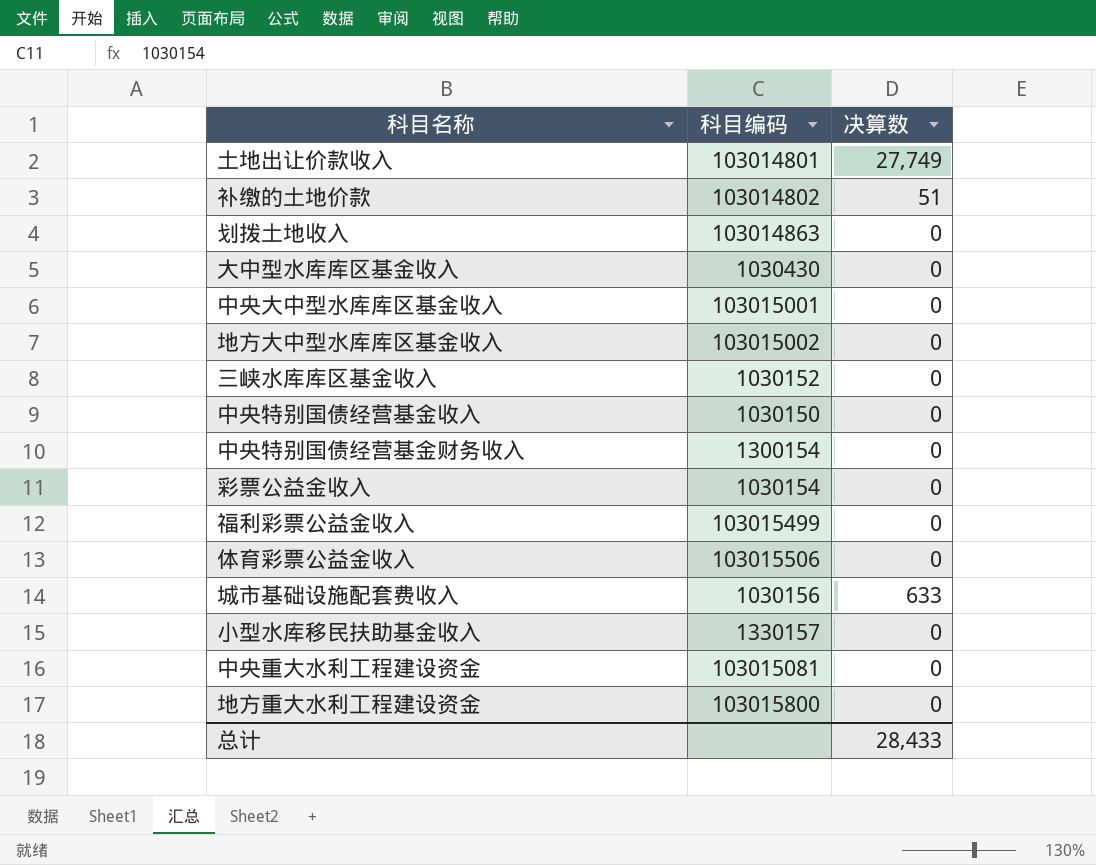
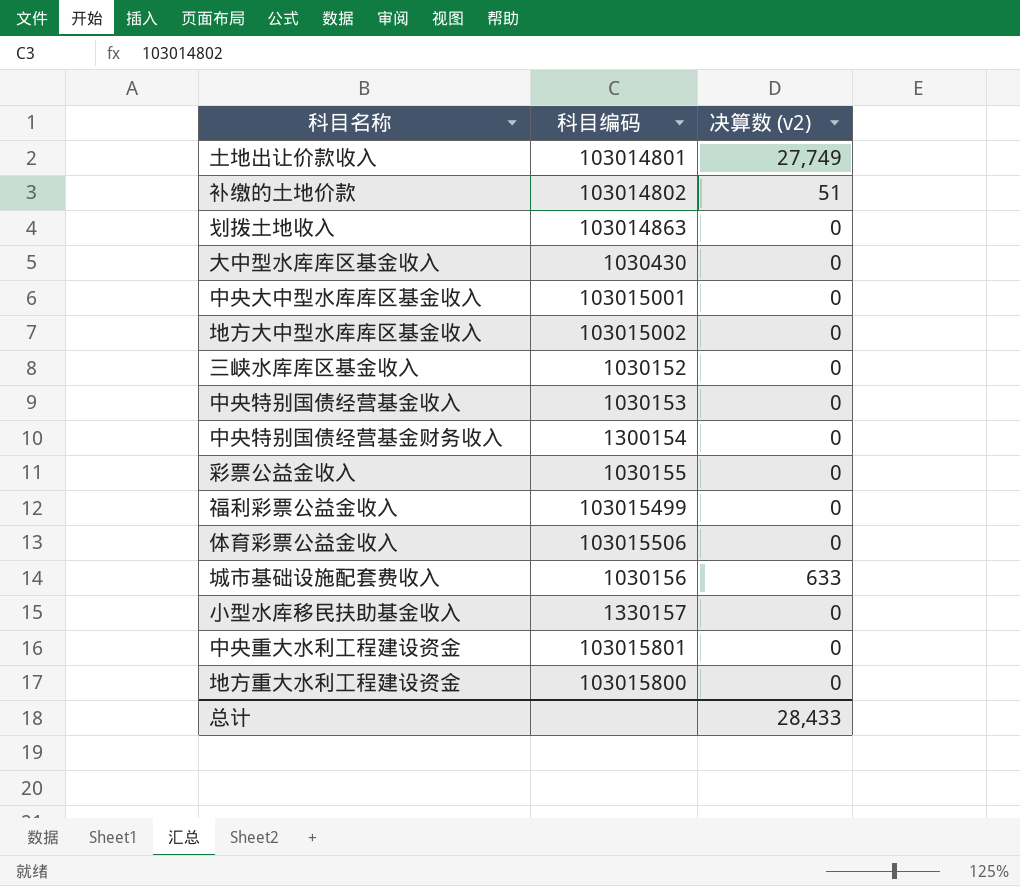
column name: 决算数 -> 决算数 (v2)
中央特别国债经营基金收入 | 科目编码: 1030150 -> 1030153
彩票公益金收入 | 科目编码: 1030154 -> 1030155
中央重大水利工程建设资金 | 科目编码: 103015081 -> 103015801

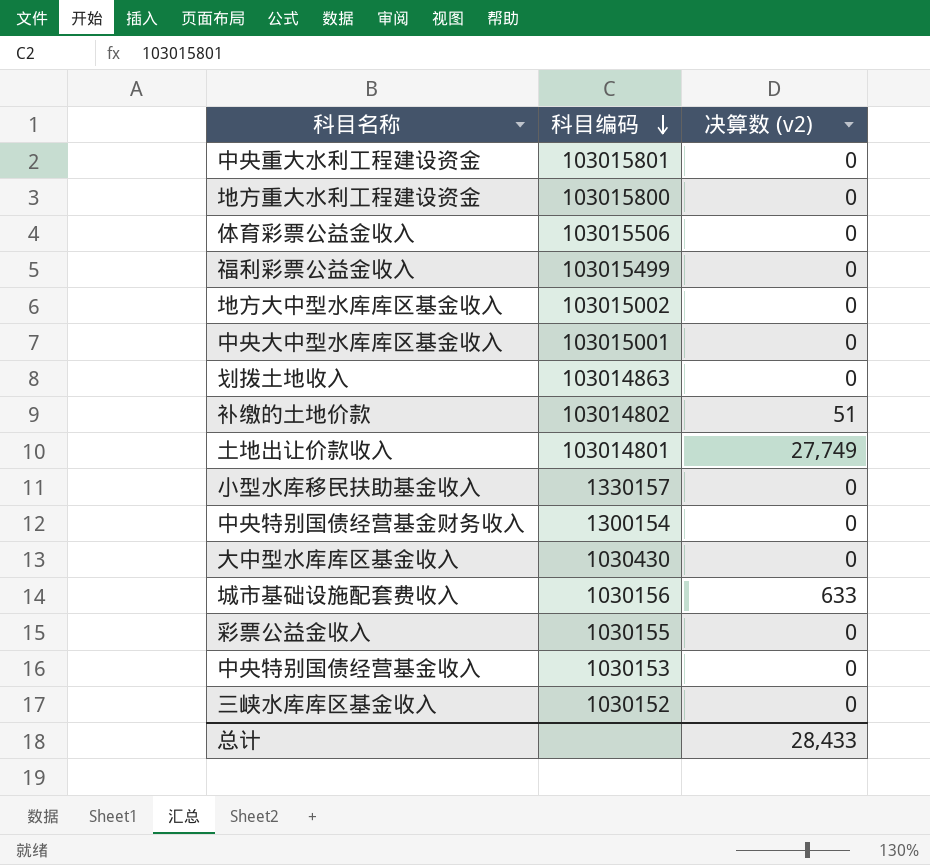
row order: none -> 科目编码 descending

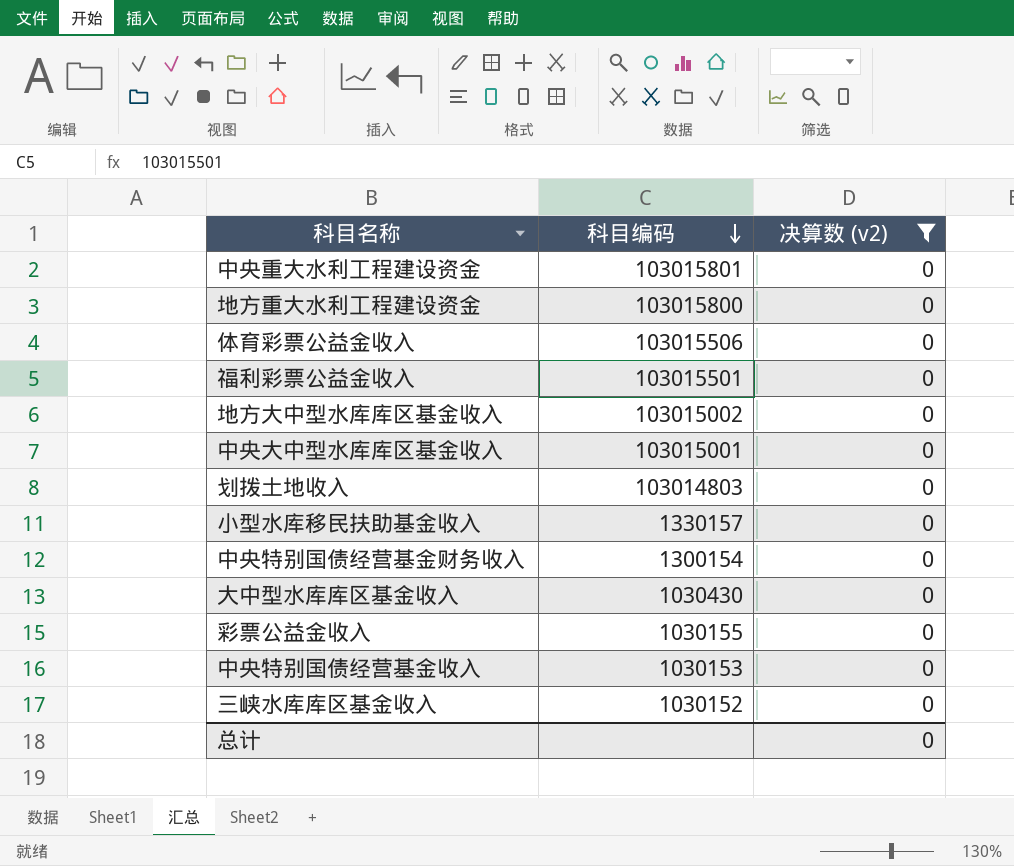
filter: none -> 决算数 (v2) = 0
福利彩票公益金收入 | 科目编码: 103015499 -> 103015501
划拨土地收入 | 科目编码: 103014863 -> 103014803
总计 | 决算数 (v2): 28,433 -> 0

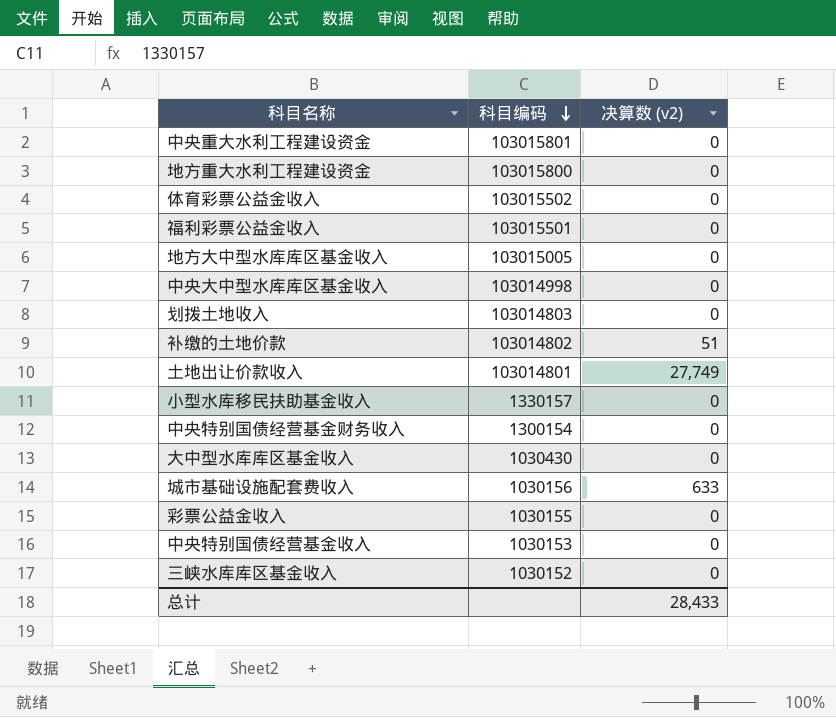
filter: 决算数 (v2) = 0 -> none
体育彩票公益金收入 | 科目编码: 103015506 -> 103015502
地方大中型水库库区基金收入 | 科目编码: 103015002 -> 103015005
中央大中型水库库区基金收入 | 科目编码: 103015001 -> 103014998
总计 | 决算数 (v2): 0 -> 28,433

